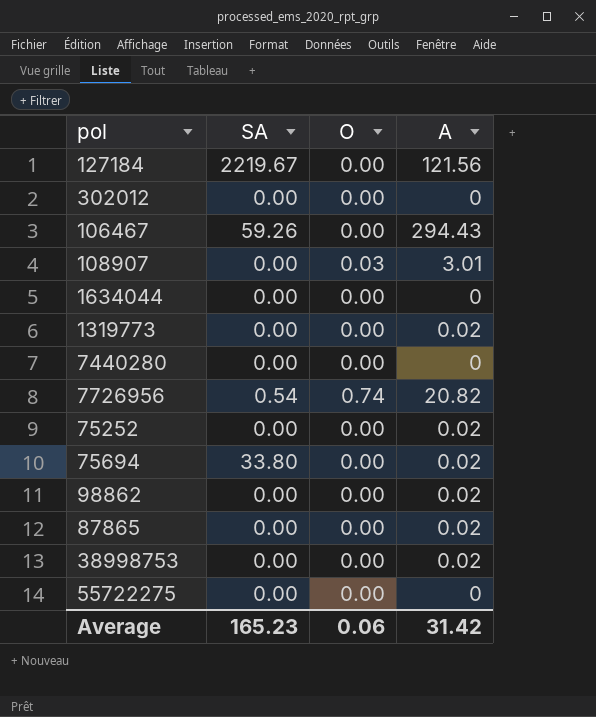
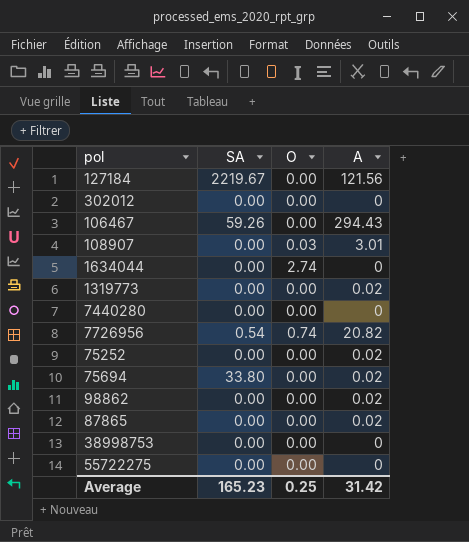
1634044 | O: 0.00 -> 2.74
38998753 | A: 0.02 -> 0
Average | O: 0.06 -> 0.25

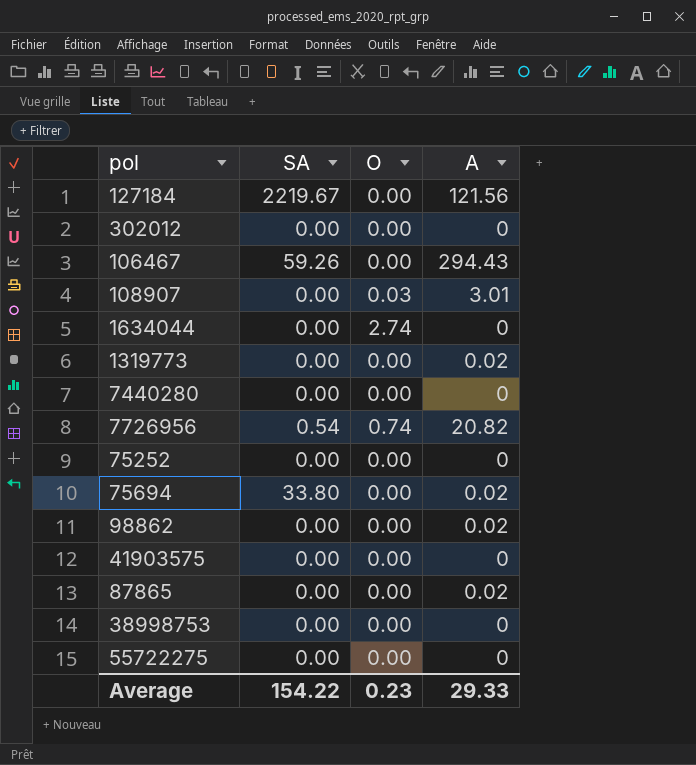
75252 | A: 0.02 -> 0
row 41903575: none -> 0.00 | 0.00 | 0
Average | SA: 165.23 -> 154.22
Average | O: 0.25 -> 0.23
Average | A: 31.42 -> 29.33

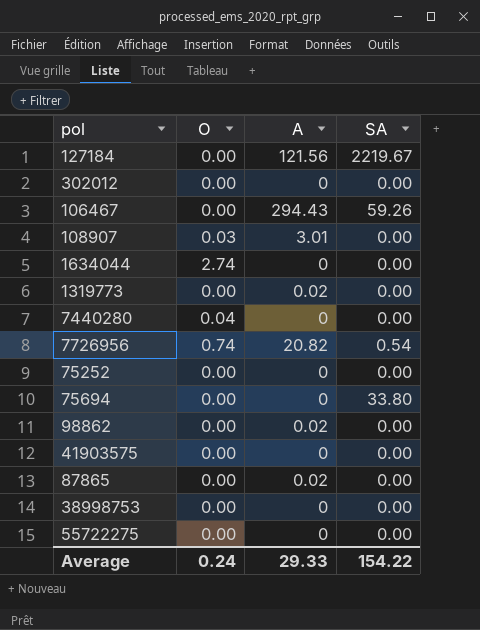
column SA | position: 2 -> 4
7440280 | O: 0.00 -> 0.04
75694 | A: 0.02 -> 0
Average | O: 0.23 -> 0.24

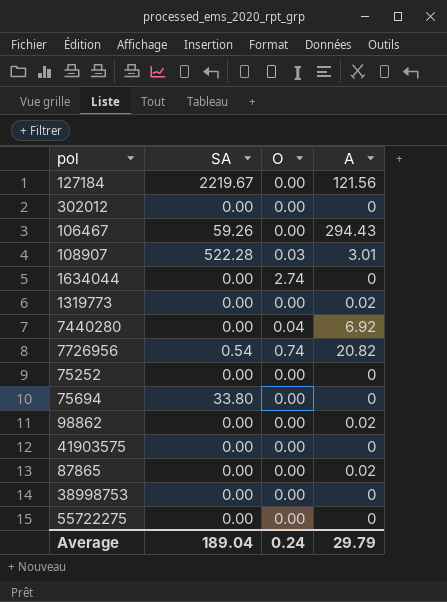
column SA | position: 4 -> 2
108907 | SA: 0.00 -> 522.28
7440280 | A: 0 -> 6.92
Average | SA: 154.22 -> 189.04
Average | A: 29.33 -> 29.79

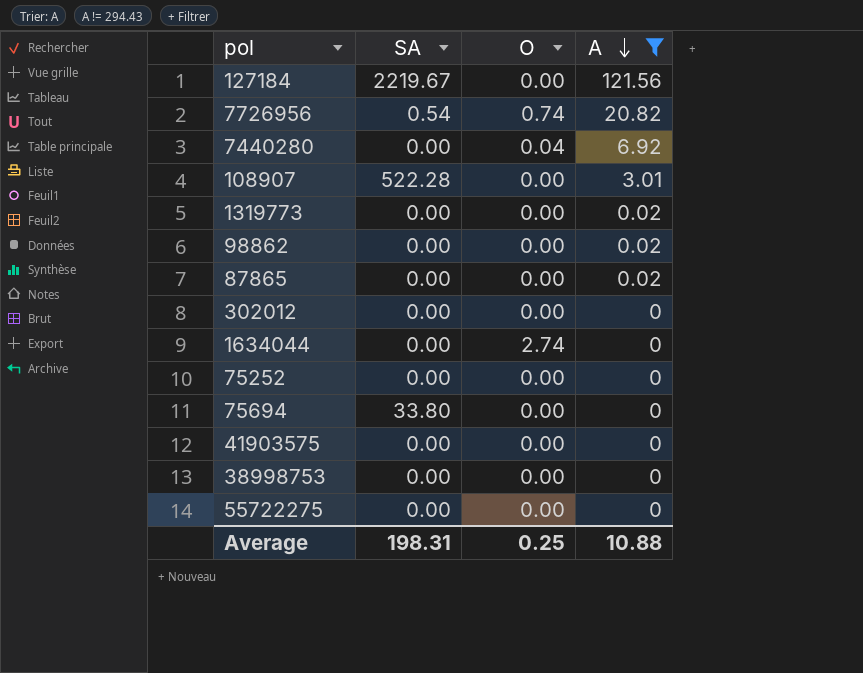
filter: none -> A != 294.43
row order: none -> A descending
108907 | O: 0.03 -> 0.00
Average | SA: 189.04 -> 198.31
Average | O: 0.24 -> 0.25
Average | A: 29.79 -> 10.88

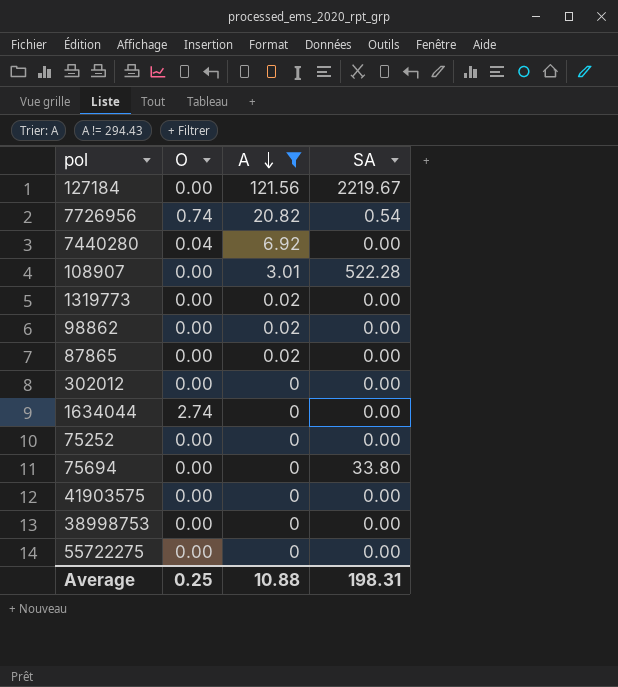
column SA | position: 2 -> 4

